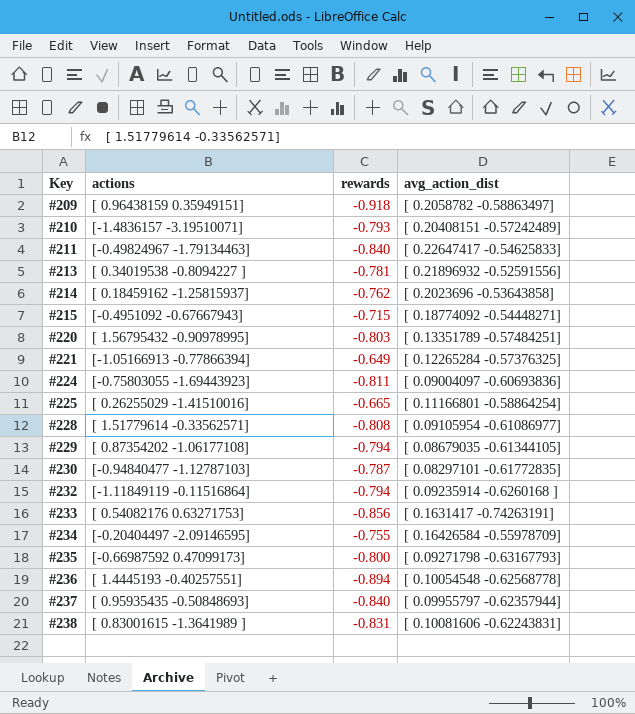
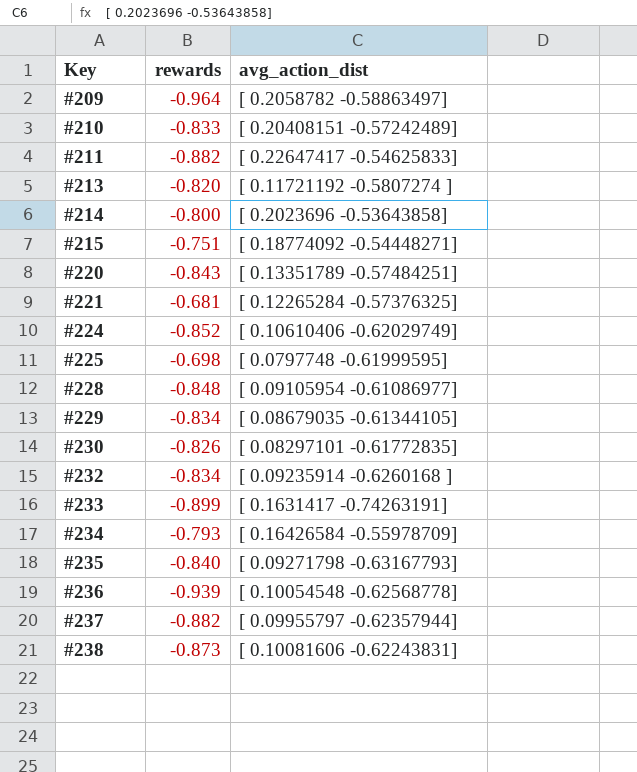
column actions | position: 2 -> none
#209 | rewards: -0.918 -> -0.964
#210 | rewards: -0.793 -> -0.833
#211 | rewards: -0.840 -> -0.882
#213 | rewards: -0.781 -> -0.820
#213 | avg_action_dist: [ 0.21896932 -0.52591556] -> [ 0.11721192 -0.5807274 ]
#214 | rewards: -0.762 -> -0.800
#215 | rewards: -0.715 -> -0.751
#220 | rewards: -0.803 -> -0.843
#221 | rewards: -0.649 -> -0.681
#224 | rewards: -0.811 -> -0.852
#224 | avg_action_dist: [ 0.09004097 -0.60693836] -> [ 0.10610406 -0.62029749]
#225 | rewards: -0.665 -> -0.698
#225 | avg_action_dist: [ 0.11166801 -0.58864254] -> [ 0.0797748 -0.61999595]
#228 | rewards: -0.808 -> -0.848
#229 | rewards: -0.794 -> -0.834
#230 | rewards: -0.787 -> -0.826
#232 | rewards: -0.794 -> -0.834
#233 | rewards: -0.856 -> -0.899
#234 | rewards: -0.755 -> -0.793
#235 | rewards: -0.800 -> -0.840
#236 | rewards: -0.894 -> -0.939
#237 | rewards: -0.840 -> -0.882
#238 | rewards: -0.831 -> -0.873

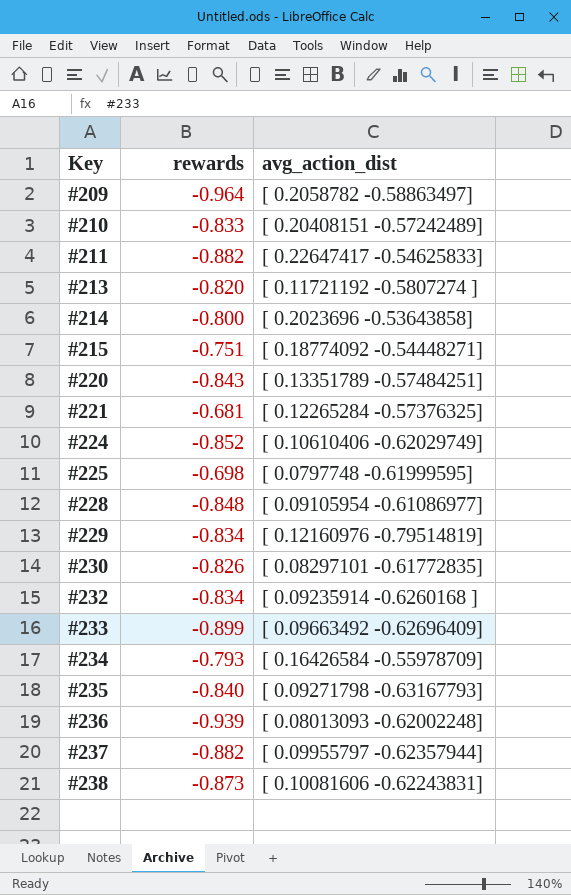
#229 | avg_action_dist: [ 0.08679035 -0.61344105] -> [ 0.12160976 -0.79514819]
#233 | avg_action_dist: [ 0.1631417 -0.74263191] -> [ 0.09663492 -0.62696409]
#236 | avg_action_dist: [ 0.10054548 -0.62568778] -> [ 0.08013093 -0.62002248]

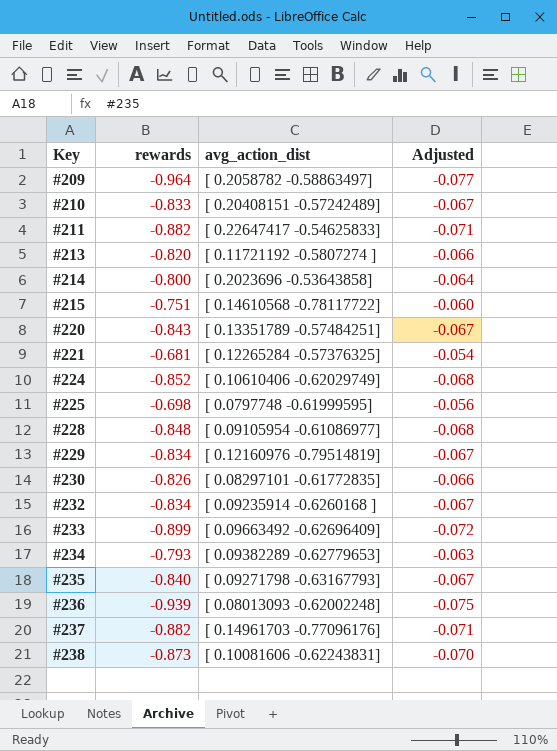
column Adjusted | formula: none -> [rewards] * 0.08
#215 | avg_action_dist: [ 0.18774092 -0.54448271] -> [ 0.14610568 -0.78117722]
#234 | avg_action_dist: [ 0.16426584 -0.55978709] -> [ 0.09382289 -0.62779653]
#237 | avg_action_dist: [ 0.09955797 -0.62357944] -> [ 0.14961703 -0.77096176]

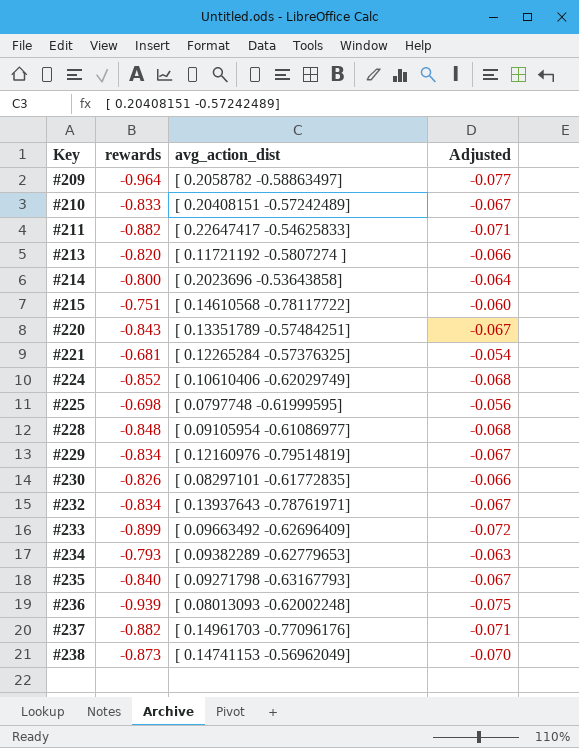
#232 | avg_action_dist: [ 0.09235914 -0.6260168 ] -> [ 0.13937643 -0.78761971]
#238 | avg_action_dist: [ 0.10081606 -0.62243831] -> [ 0.14741153 -0.56962049]

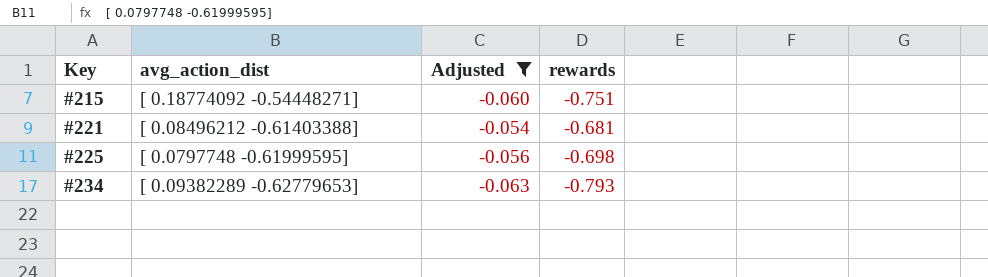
filter: none -> Adjusted >= -0.063
column rewards | position: 2 -> 4
#215 | avg_action_dist: [ 0.14610568 -0.78117722] -> [ 0.18774092 -0.54448271]
#221 | avg_action_dist: [ 0.12265284 -0.57376325] -> [ 0.08496212 -0.61403388]

